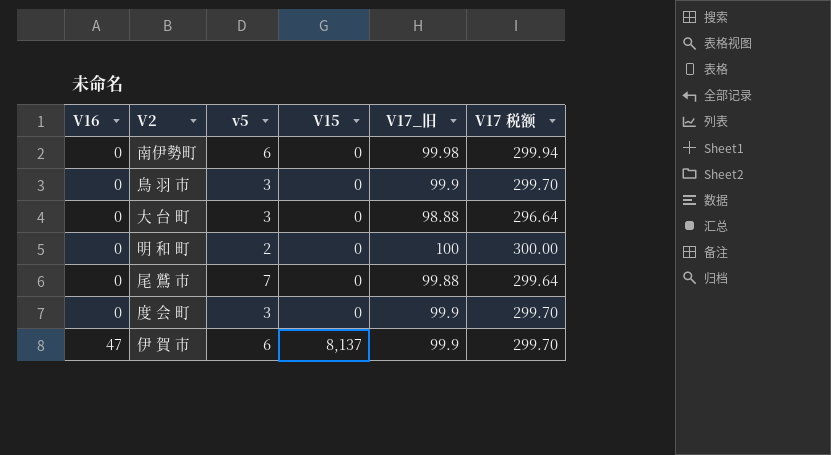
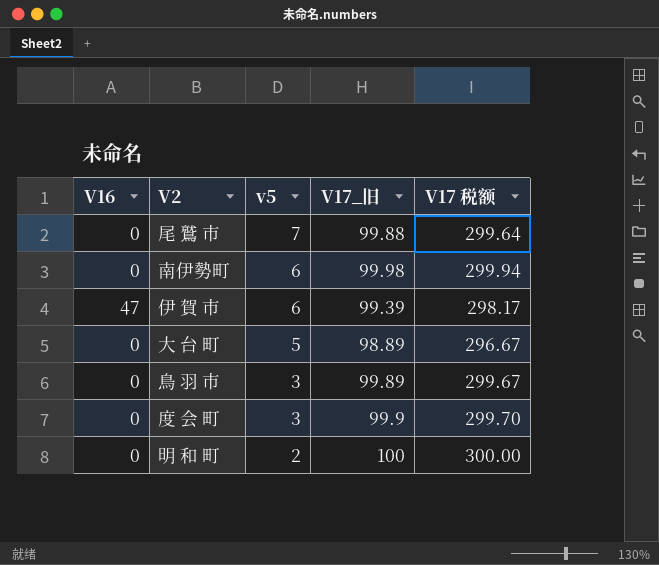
row order: V16 ascending -> v5 descending
column V15 | position: 4 -> none
伊 賀 市 | V17_旧: 99.9 -> 99.39
伊 賀 市 | V17 税额: 299.70 -> 298.17
大 台 町 | v5: 3 -> 5
大 台 町 | V17_旧: 98.88 -> 98.89
大 台 町 | V17 税额: 296.64 -> 296.67
鳥 羽 市 | V17_旧: 99.9 -> 99.89
鳥 羽 市 | V17 税额: 299.70 -> 299.67

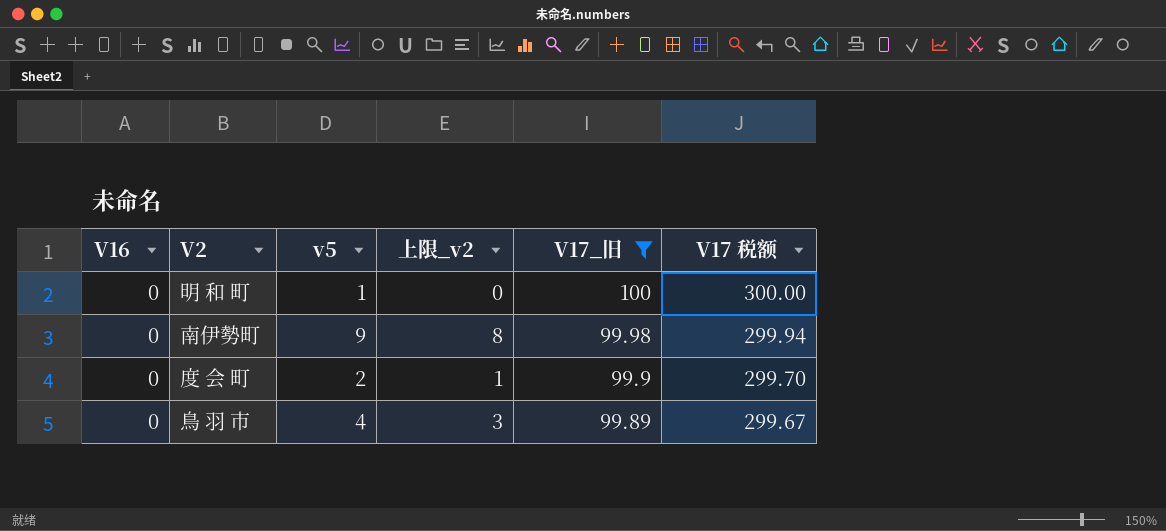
filter: none -> V17_旧 >= 99.89
row order: v5 descending -> V17_旧 descending
column 上限_v2 | formula: none -> [v5] - 1
明 和 町 | v5: 2 -> 1
南伊勢町 | v5: 6 -> 9
度 会 町 | v5: 3 -> 2
鳥 羽 市 | v5: 3 -> 4

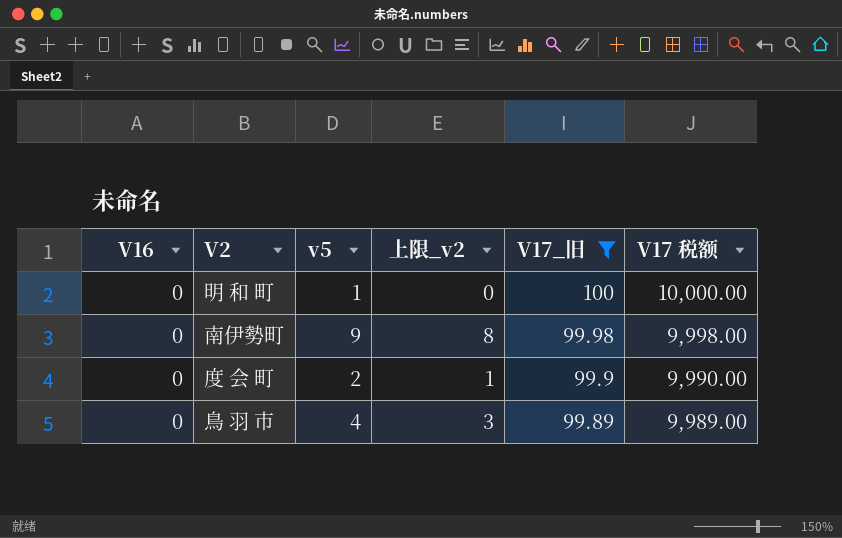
column V17 税额 | formula: [V17_旧] * 3 -> [V17_旧] * 100

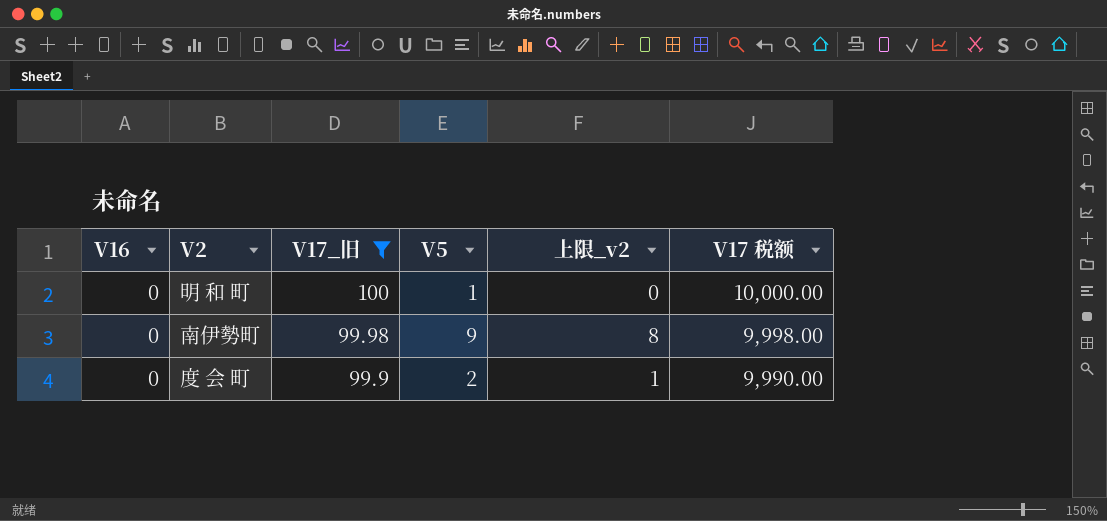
column V17_旧 | position: 5 -> 3
column name: v5 -> V5
row 鳥 羽 市: 0 | 4 | 3 | 99.89 | 9,989.00 -> none

